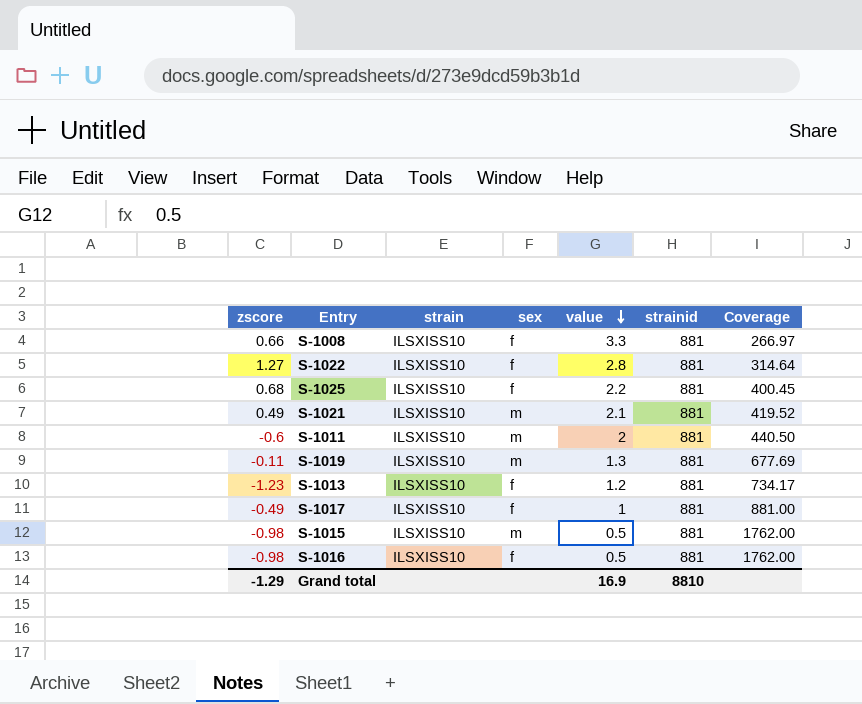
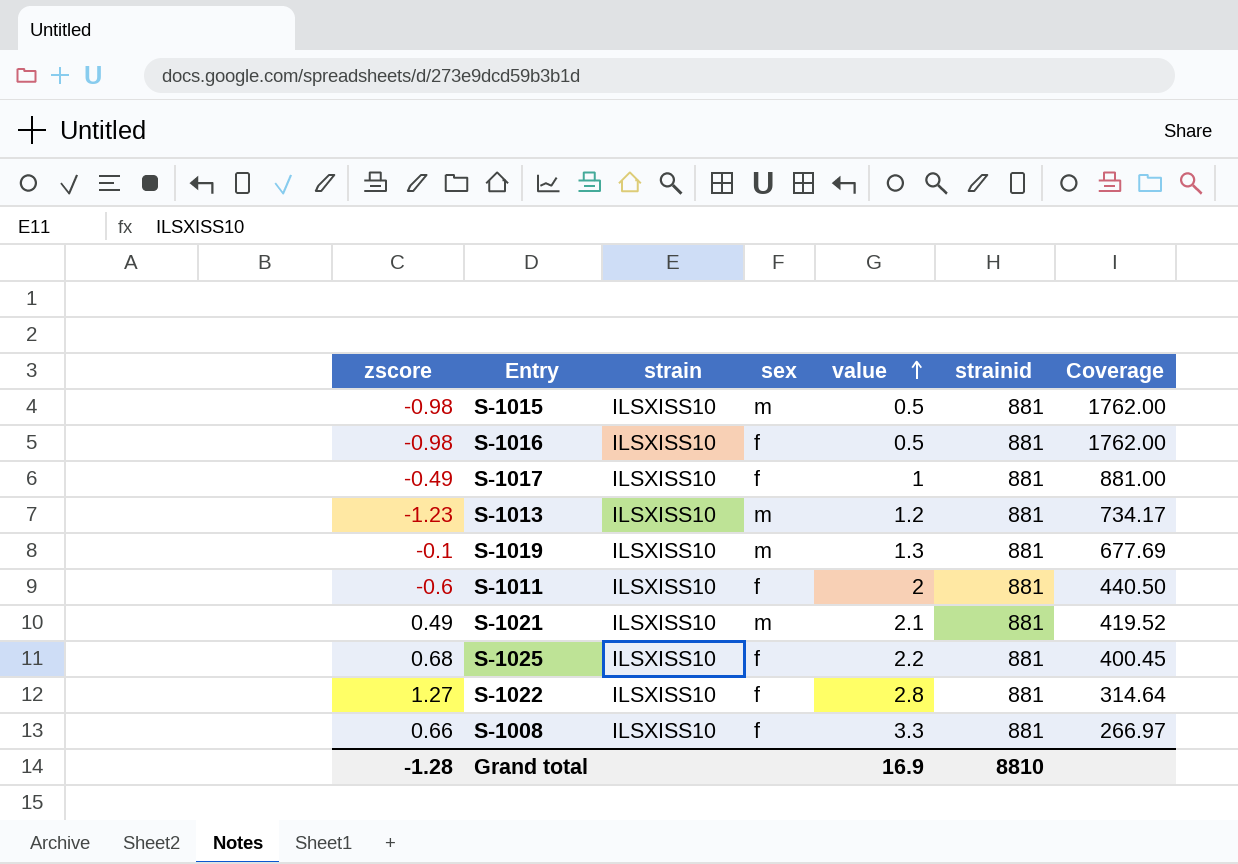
row order: value descending -> value ascending
S-1013 | sex: f -> m
S-1019 | zscore: -0.11 -> -0.1
S-1011 | sex: m -> f
Grand total | zscore: -1.29 -> -1.28

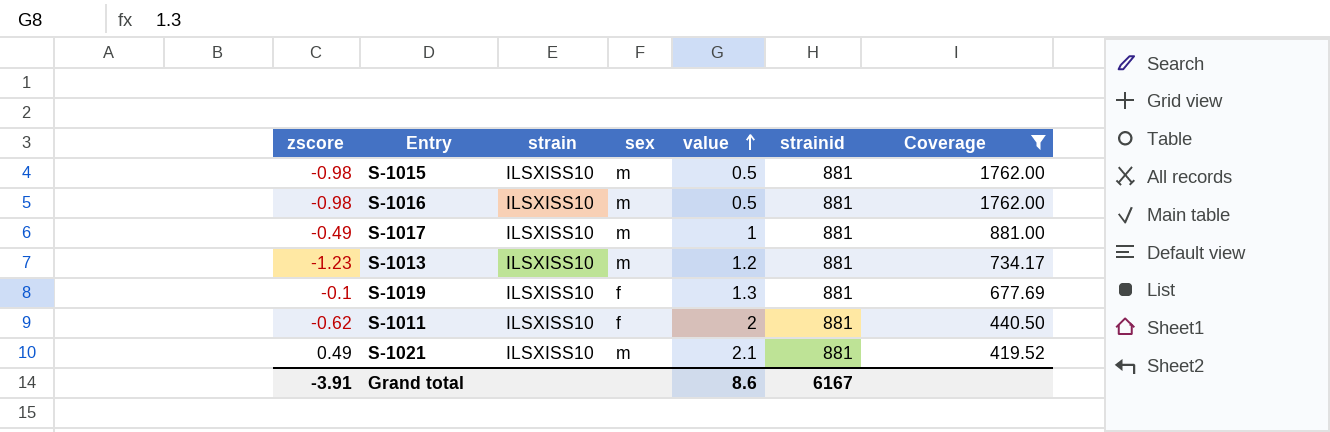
filter: none -> Coverage >= 419.52
S-1016 | sex: f -> m
S-1017 | sex: f -> m
S-1019 | sex: m -> f
S-1011 | zscore: -0.6 -> -0.62
Grand total | zscore: -1.28 -> -3.91
Grand total | value: 16.9 -> 8.6
Grand total | strainid: 8810 -> 6167

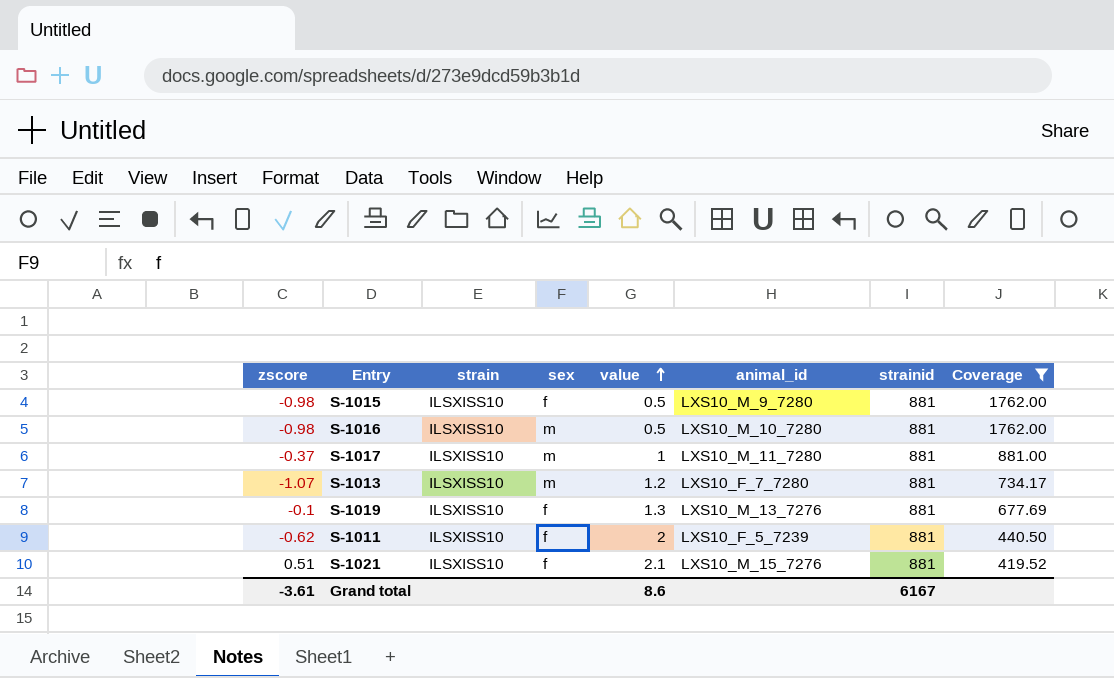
column animal_id | position: none -> 6
S-1015 | sex: m -> f
S-1017 | zscore: -0.49 -> -0.37
S-1013 | zscore: -1.23 -> -1.07
S-1021 | zscore: 0.49 -> 0.51
S-1021 | sex: m -> f
Grand total | zscore: -3.91 -> -3.61

